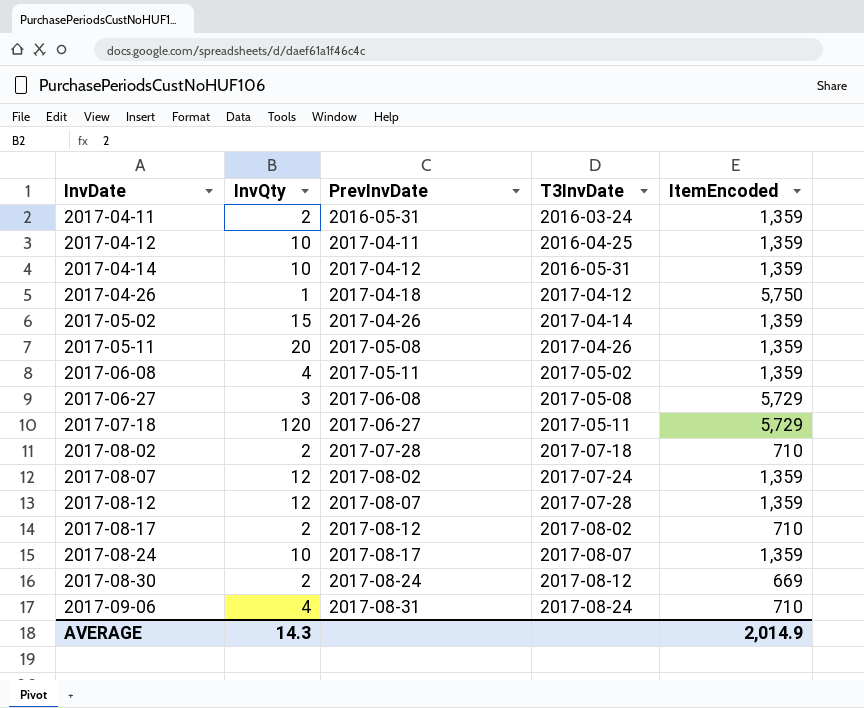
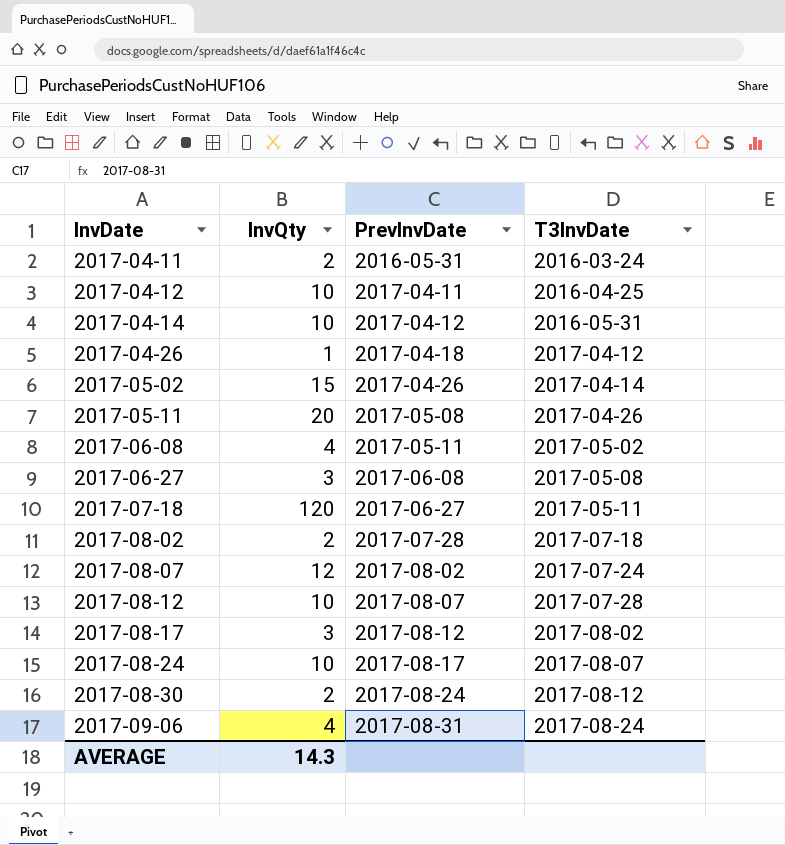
column ItemEncoded | position: 5 -> none
2017-08-12 | InvQty: 12 -> 10
2017-08-17 | InvQty: 2 -> 3

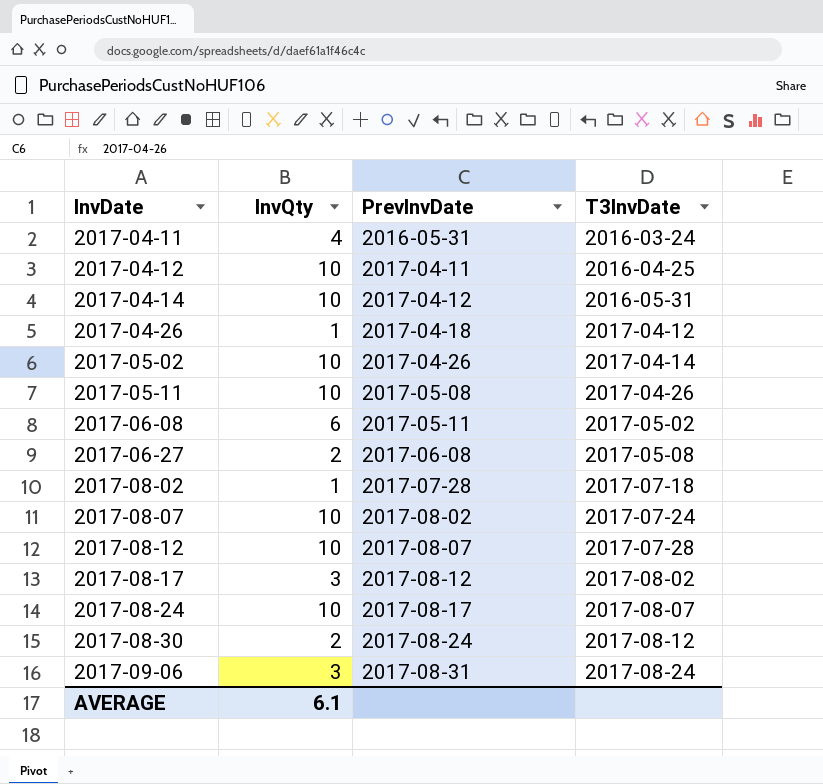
row 2017-07-18: 120 | 2017-06-27 | 2017-05-11 -> none
2017-04-11 | InvQty: 2 -> 4
2017-05-02 | InvQty: 15 -> 10
2017-05-11 | InvQty: 20 -> 10
2017-06-08 | InvQty: 4 -> 6
2017-06-27 | InvQty: 3 -> 2
2017-08-02 | InvQty: 2 -> 1
2017-08-07 | InvQty: 12 -> 10
2017-09-06 | InvQty: 4 -> 3
AVERAGE | InvQty: 14.3 -> 6.1

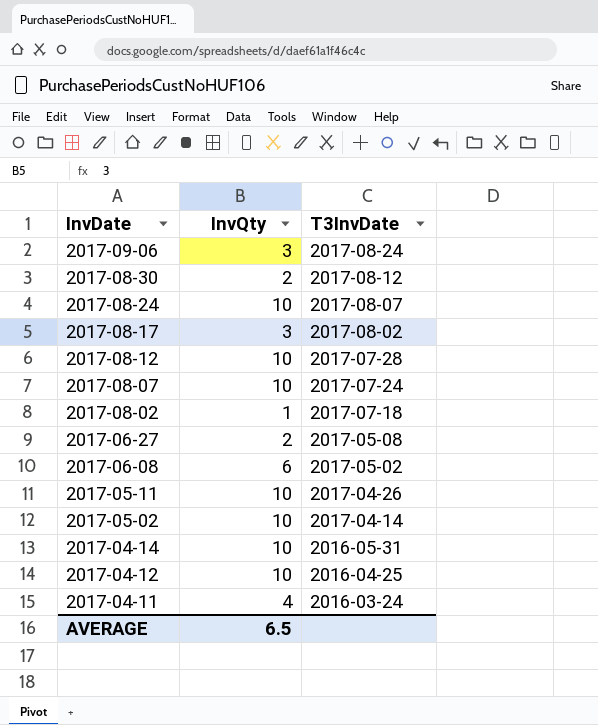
row order: InvDate ascending -> InvDate descending
column PrevInvDate | position: 3 -> none
row 2017-04-26: 1 | 2017-04-18 | 2017-04-12 -> none
AVERAGE | InvQty: 6.1 -> 6.5

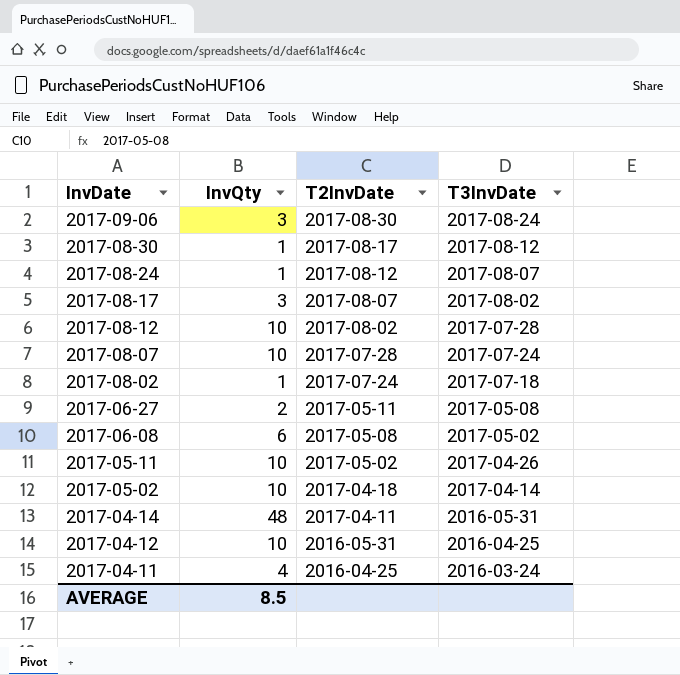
column T2InvDate | position: none -> 3
2017-08-30 | InvQty: 2 -> 1
2017-08-24 | InvQty: 10 -> 1
2017-04-14 | InvQty: 10 -> 48
AVERAGE | InvQty: 6.5 -> 8.5

